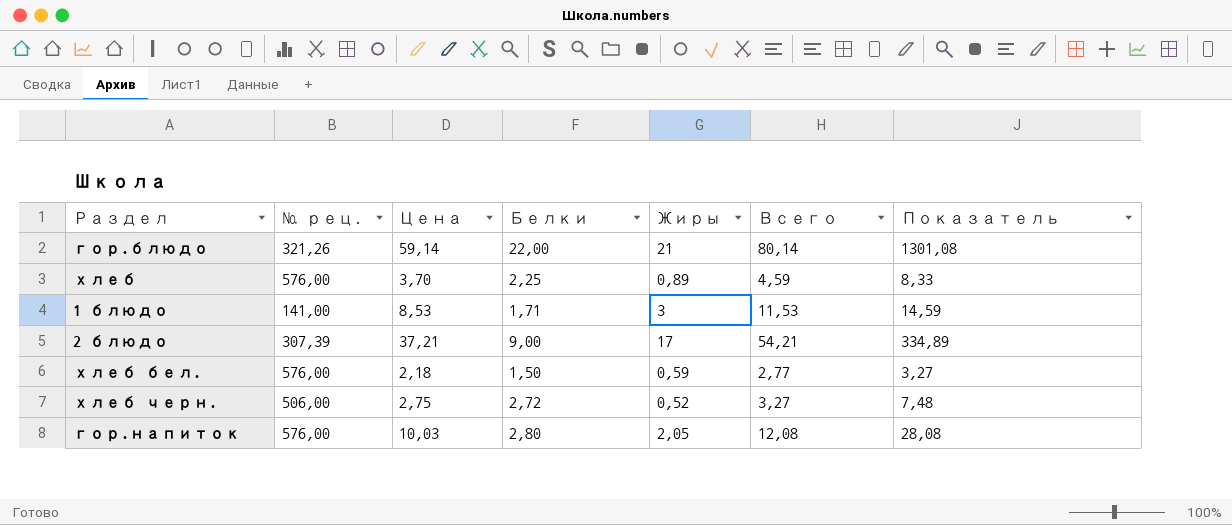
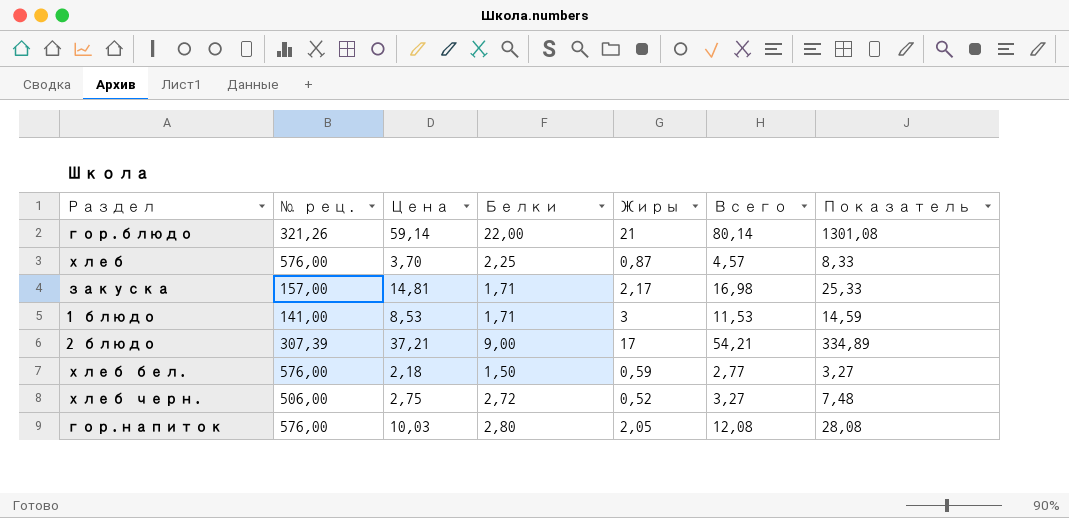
хлеб | Жиры: 0,89 -> 0,87
хлеб | Всего: 4,59 -> 4,57
row закуска: none -> 157,00 | 14,81 | 1,71 | 2,17 | 16,98 | 25,33

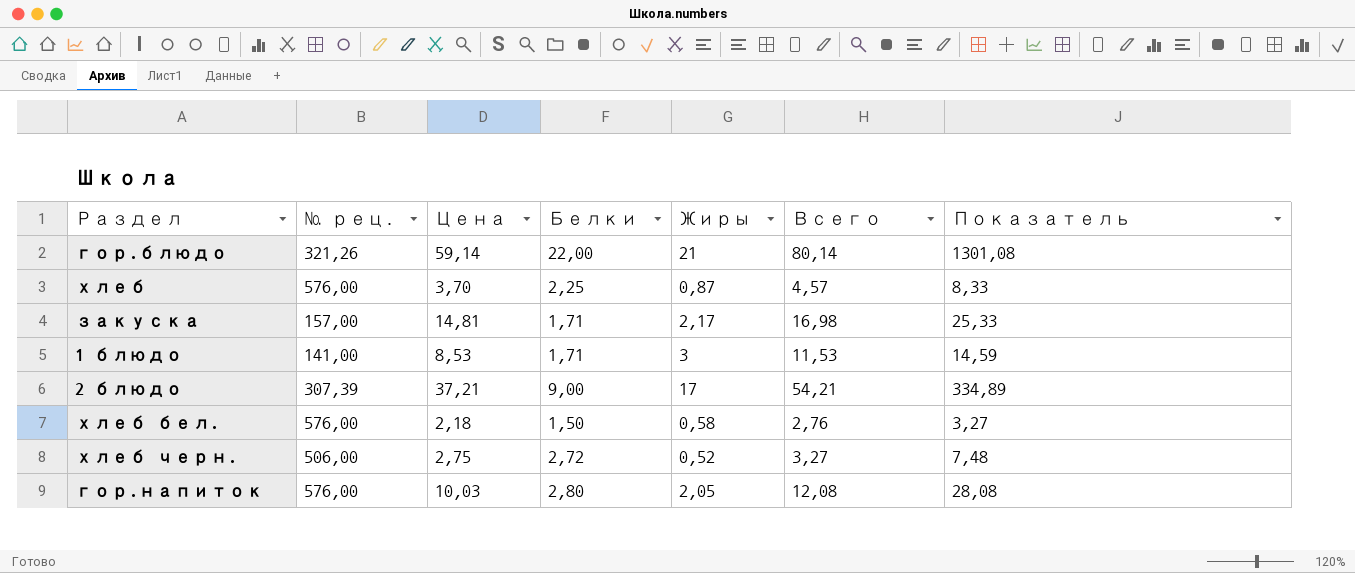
хлеб бел. | Жиры: 0,59 -> 0,58
хлеб бел. | Всего: 2,77 -> 2,76

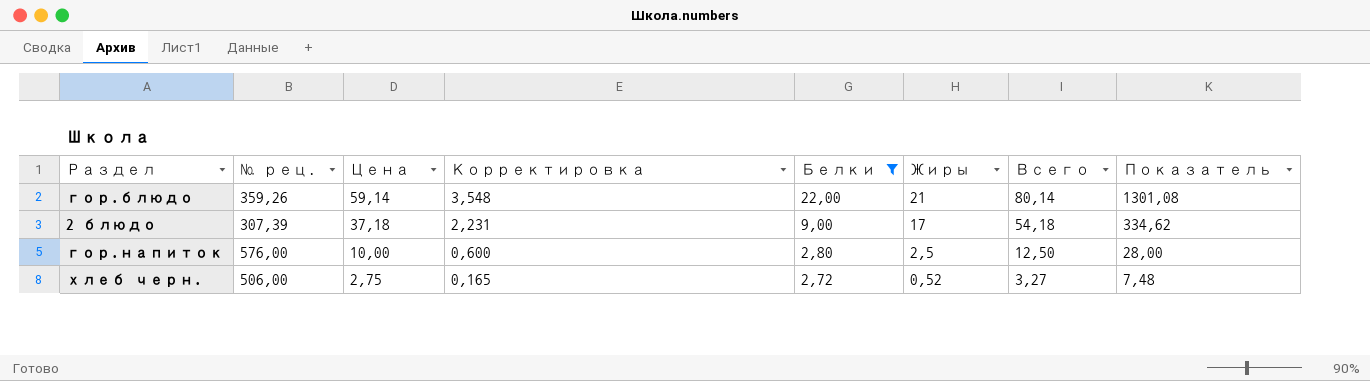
filter: none -> Белки >= 2,72
row order: none -> Цена descending
column Корректировка | formula: none -> [Цена] * 0,06
гор.блюдо | № рец.: 321,26 -> 359,26
2 блюдо | Цена: 37,21 -> 37,18
2 блюдо | Всего: 54,21 -> 54,18
2 блюдо | Показатель: 334,89 -> 334,62
гор.напиток | Цена: 10,03 -> 10,00
гор.напиток | Жиры: 2,05 -> 2,5
гор.напиток | Всего: 12,08 -> 12,50
гор.напиток | Показатель: 28,08 -> 28,00

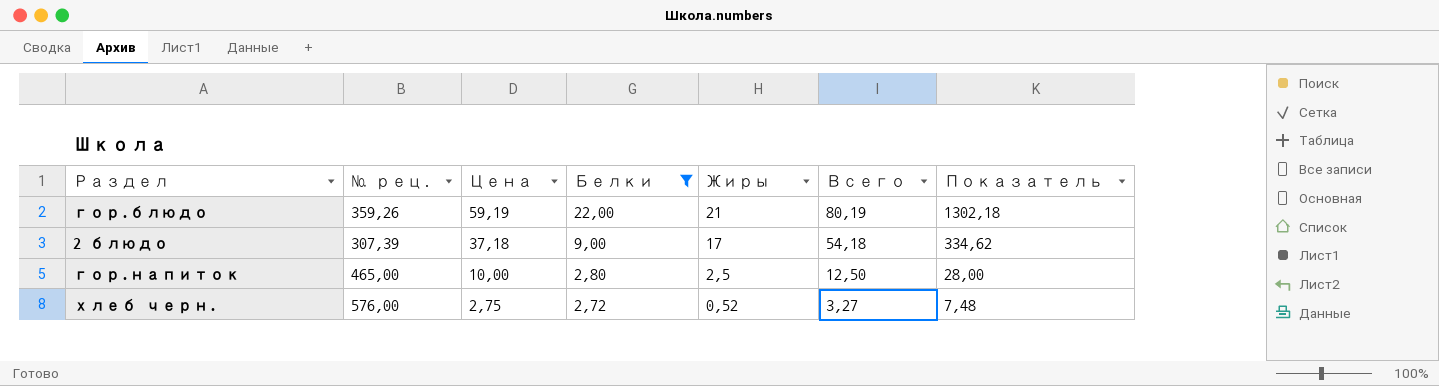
column Корректировка | formula: [Цена] * 0,06 -> none
гор.блюдо | Цена: 59,14 -> 59,19
гор.блюдо | Всего: 80,14 -> 80,19
гор.блюдо | Показатель: 1301,08 -> 1302,18
гор.напиток | № рец.: 576,00 -> 465,00
хлеб черн. | № рец.: 506,00 -> 576,00

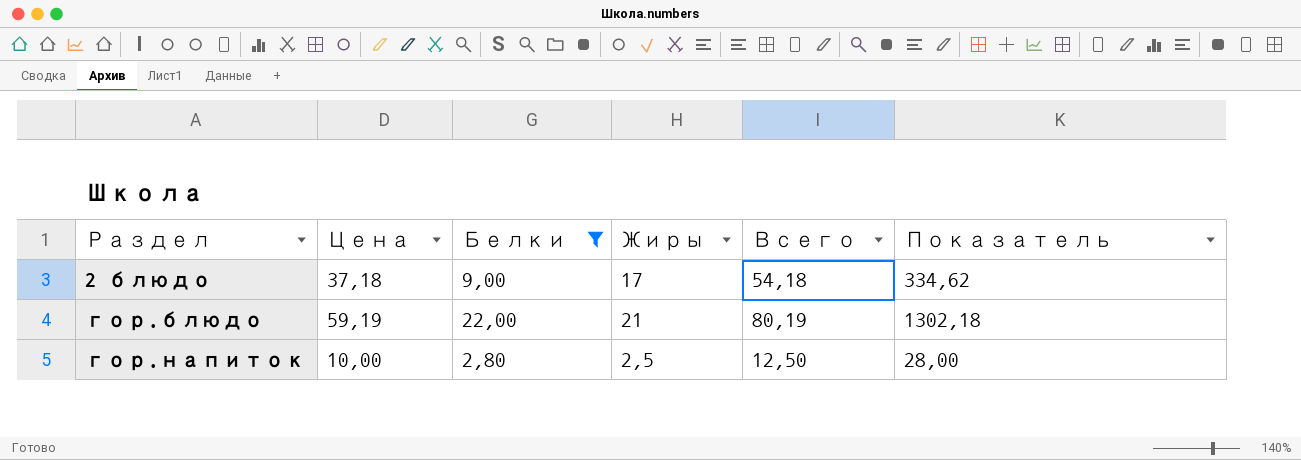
row order: Цена descending -> Раздел ascending
column № рец. | position: 2 -> none
row хлеб черн.: 576,00 | 2,75 | 2,72 | 0,52 | 3,27 | 7,48 -> none

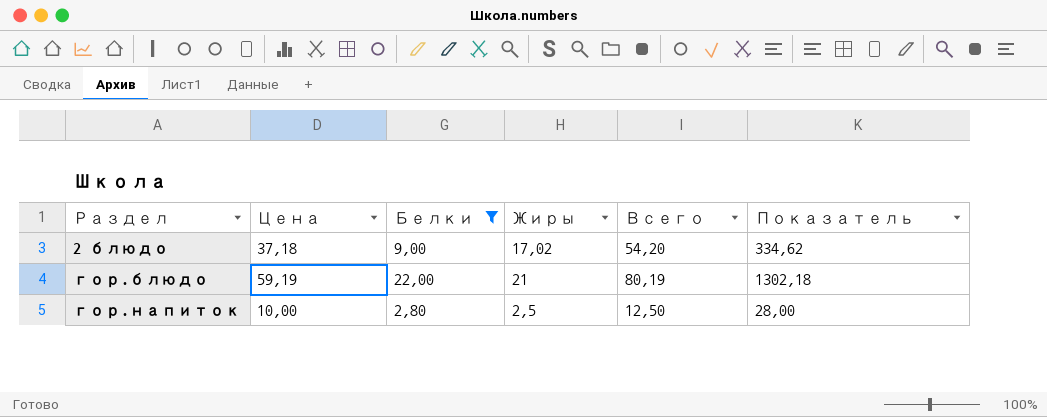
2 блюдо | Жиры: 17 -> 17,02
2 блюдо | Всего: 54,18 -> 54,20

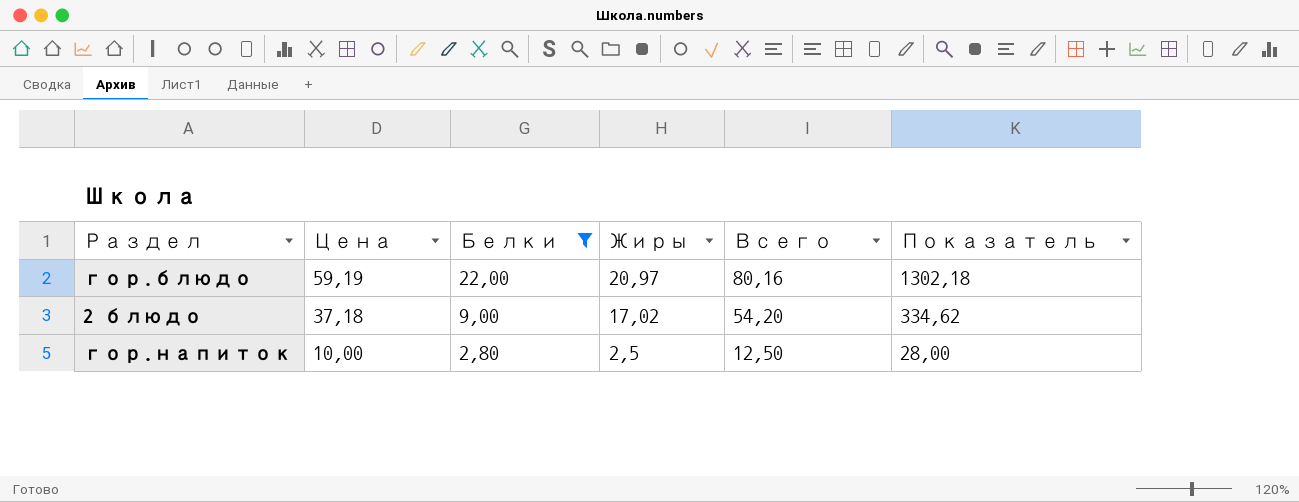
row order: Раздел ascending -> Цена descending
гор.блюдо | Жиры: 21 -> 20,97
гор.блюдо | Всего: 80,19 -> 80,16

